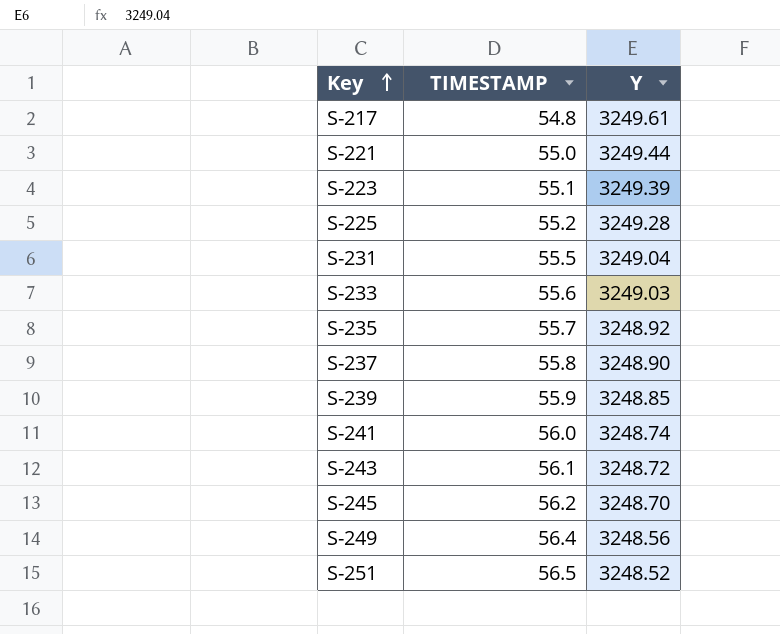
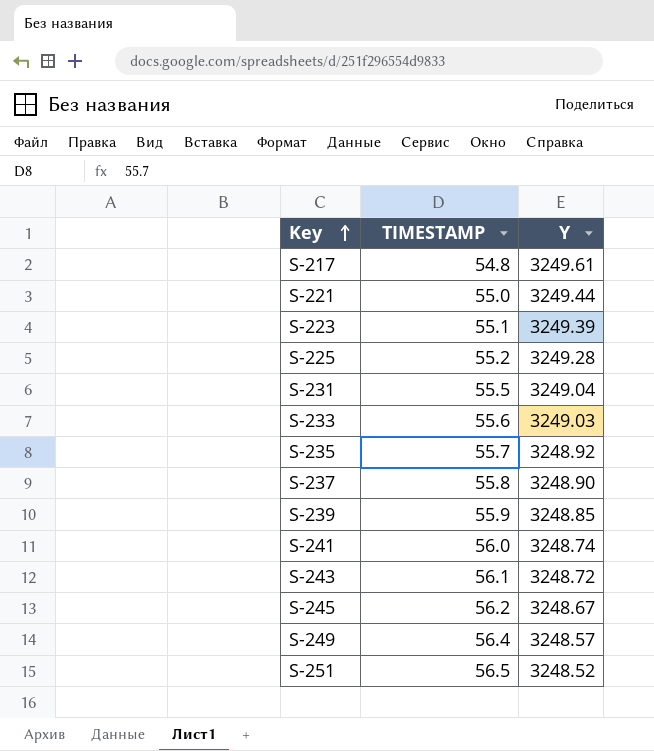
S-245 | Y: 3248.70 -> 3248.67
S-249 | Y: 3248.56 -> 3248.57

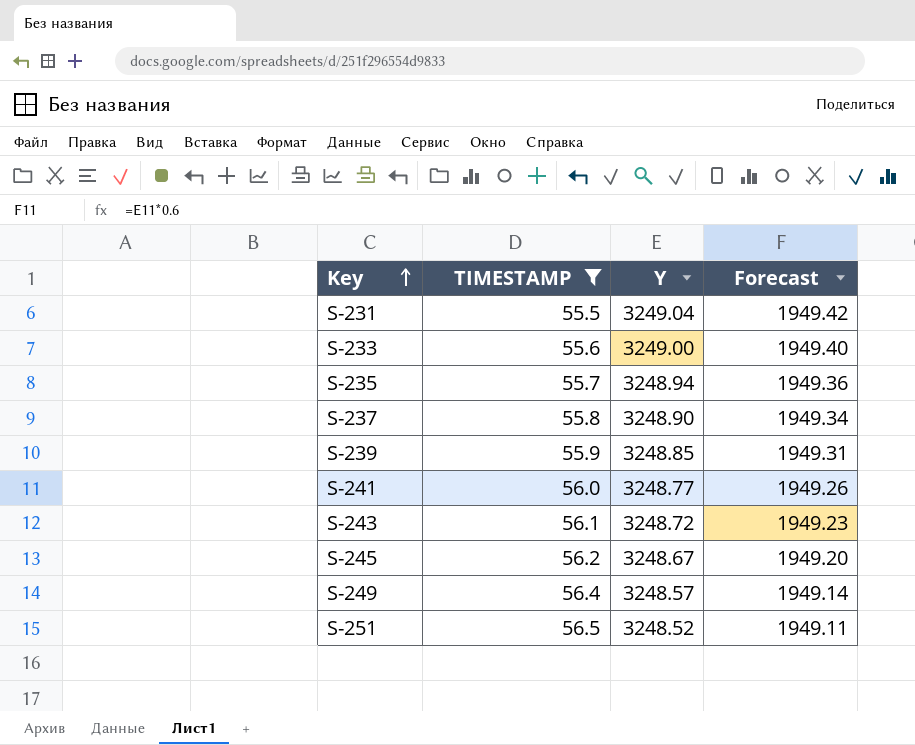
filter: none -> TIMESTAMP >= 55.5
column Forecast | formula: none -> [Y] * 0.6
S-233 | Y: 3249.03 -> 3249.00
S-235 | Y: 3248.92 -> 3248.94
S-241 | Y: 3248.74 -> 3248.77

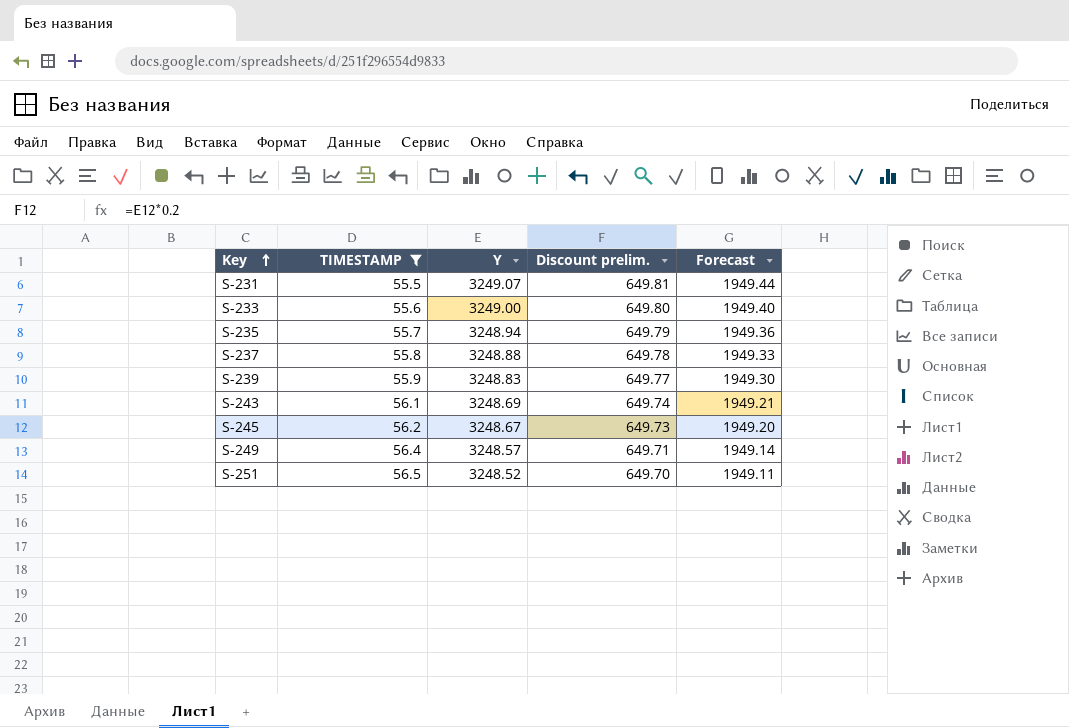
column Discount prelim. | formula: none -> [Y] * 0.2
row S-241: 56.0 | 3248.77 | 1949.26 -> none
S-231 | Y: 3249.04 -> 3249.07
S-231 | Forecast: 1949.42 -> 1949.44
S-237 | Y: 3248.90 -> 3248.88
S-237 | Forecast: 1949.34 -> 1949.33
S-239 | Y: 3248.85 -> 3248.83
S-239 | Forecast: 1949.31 -> 1949.30
S-243 | Y: 3248.72 -> 3248.69
S-243 | Forecast: 1949.23 -> 1949.21

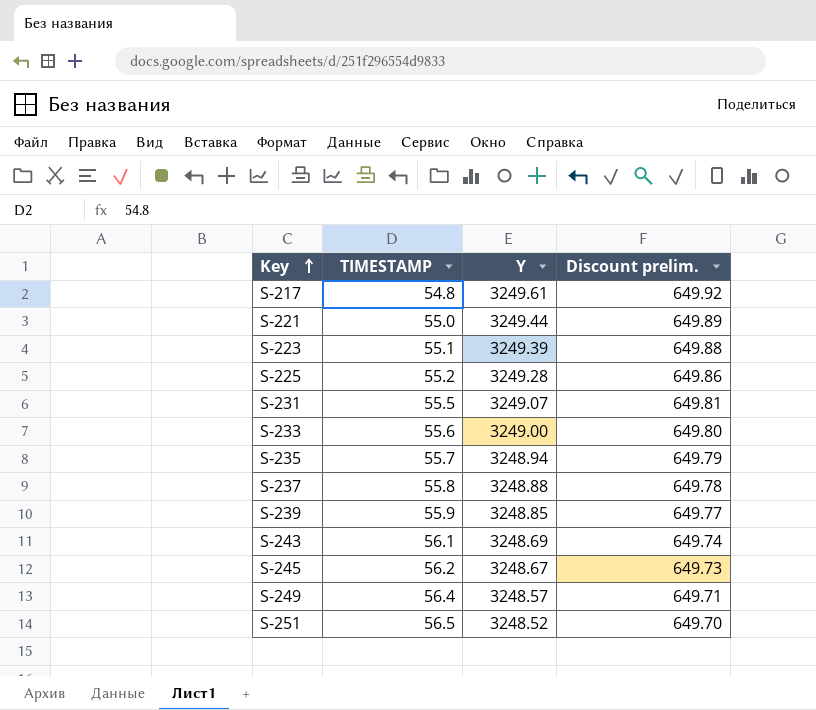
filter: TIMESTAMP >= 55.5 -> none
column Forecast | formula: [Y] * 0.6 -> none
S-239 | Y: 3248.83 -> 3248.85

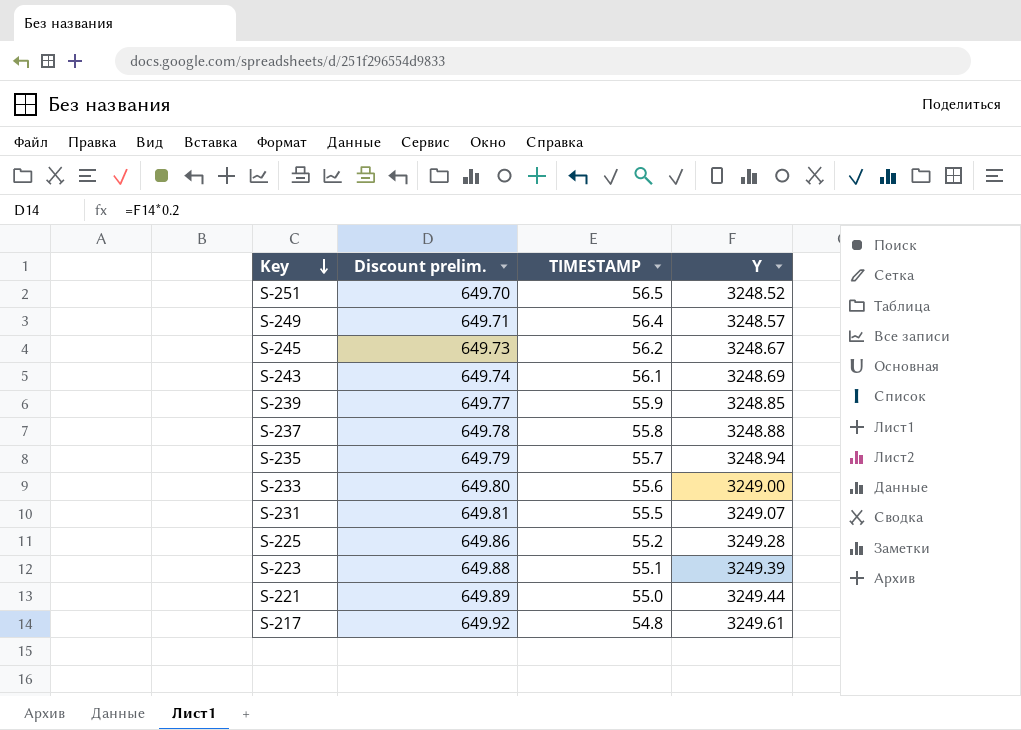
row order: Key ascending -> Key descending
column Discount prelim. | position: 4 -> 2

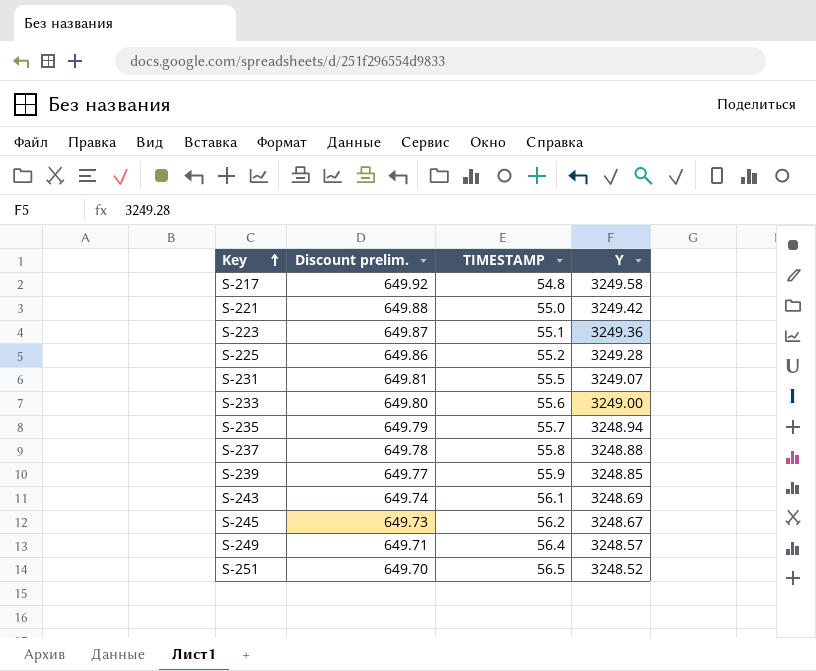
row order: Key descending -> Key ascending
S-217 | Y: 3249.61 -> 3249.58
S-221 | Discount prelim.: 649.89 -> 649.88
S-221 | Y: 3249.44 -> 3249.42
S-223 | Discount prelim.: 649.88 -> 649.87
S-223 | Y: 3249.39 -> 3249.36

